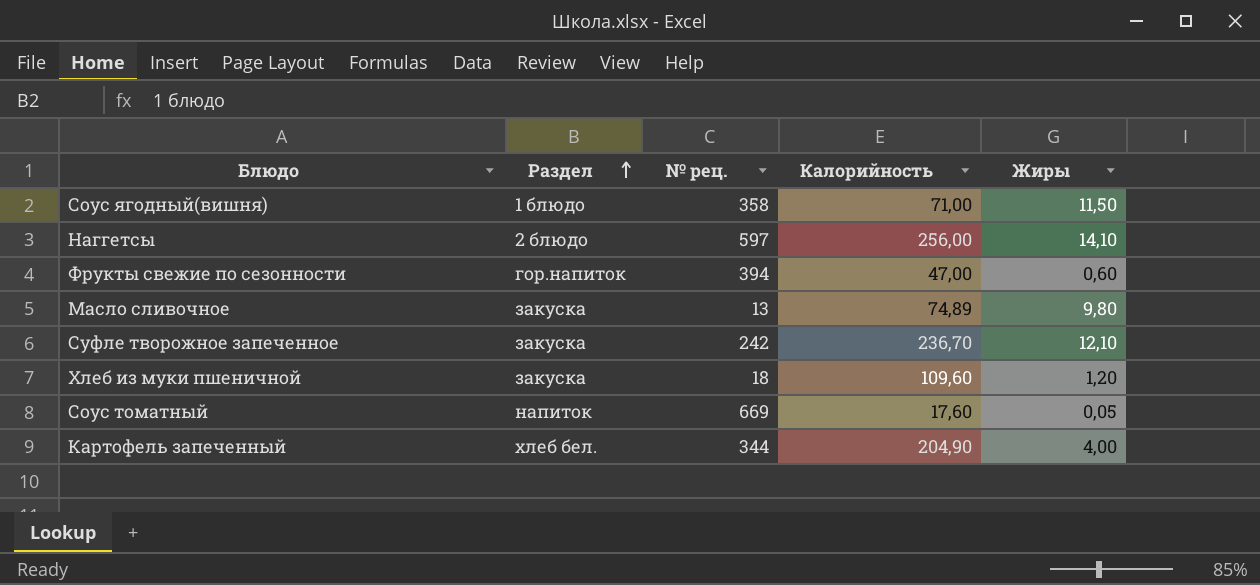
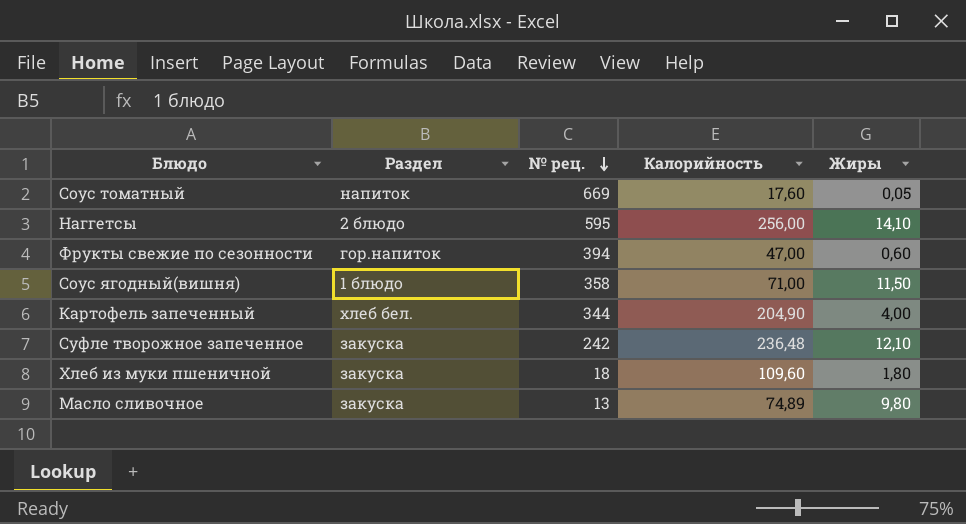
row order: Раздел ascending -> № рец. descending
Наггетсы | № рец.: 597 -> 595
Суфле творожное запеченное | Калорийность: 236,70 -> 236,48
Хлеб из муки пшеничной | Жиры: 1,20 -> 1,80

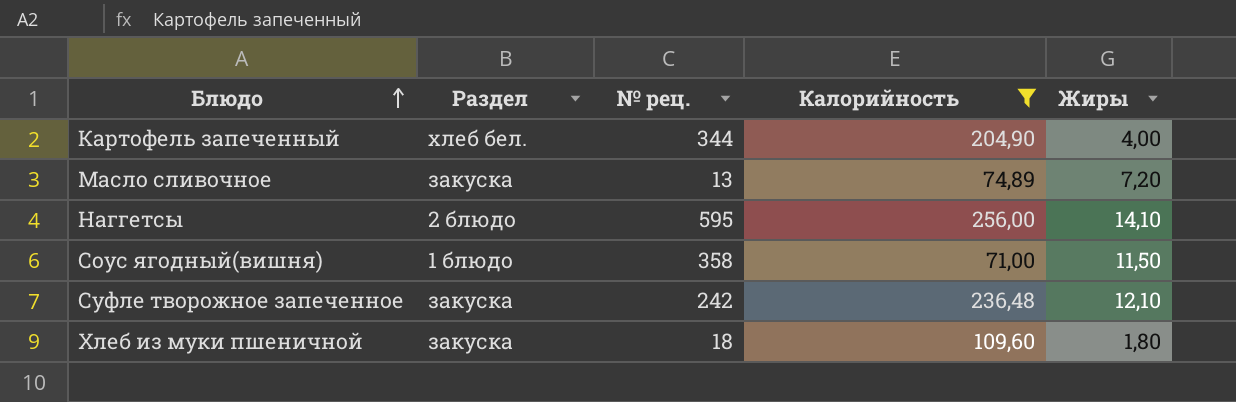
filter: none -> Калорийность >= 71,00
row order: № рец. descending -> Блюдо ascending
Масло сливочное | Жиры: 9,80 -> 7,20

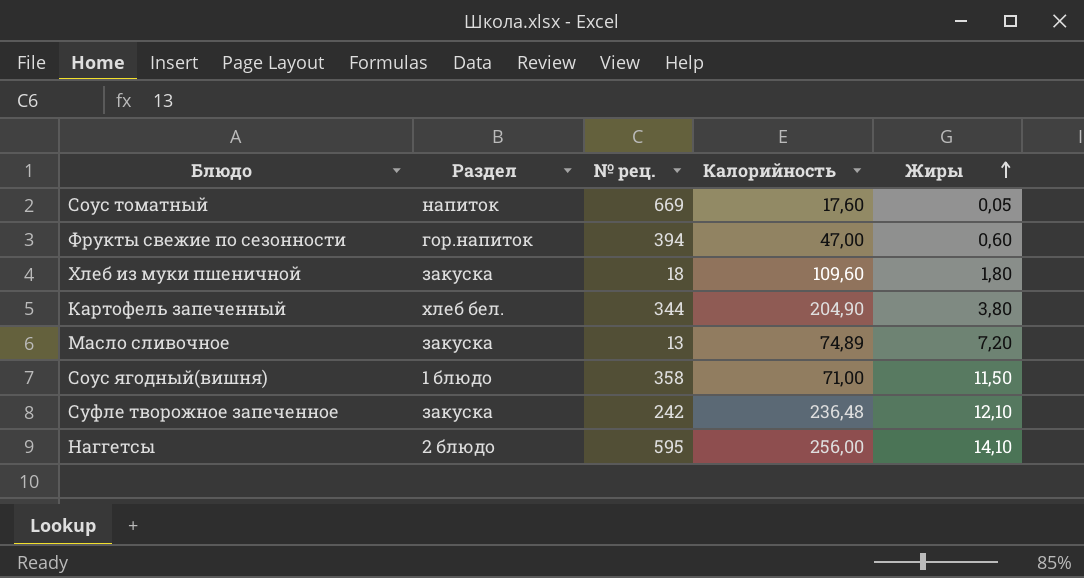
filter: Калорийность >= 71,00 -> none
row order: Блюдо ascending -> Жиры ascending
Картофель запеченный | Жиры: 4,00 -> 3,80

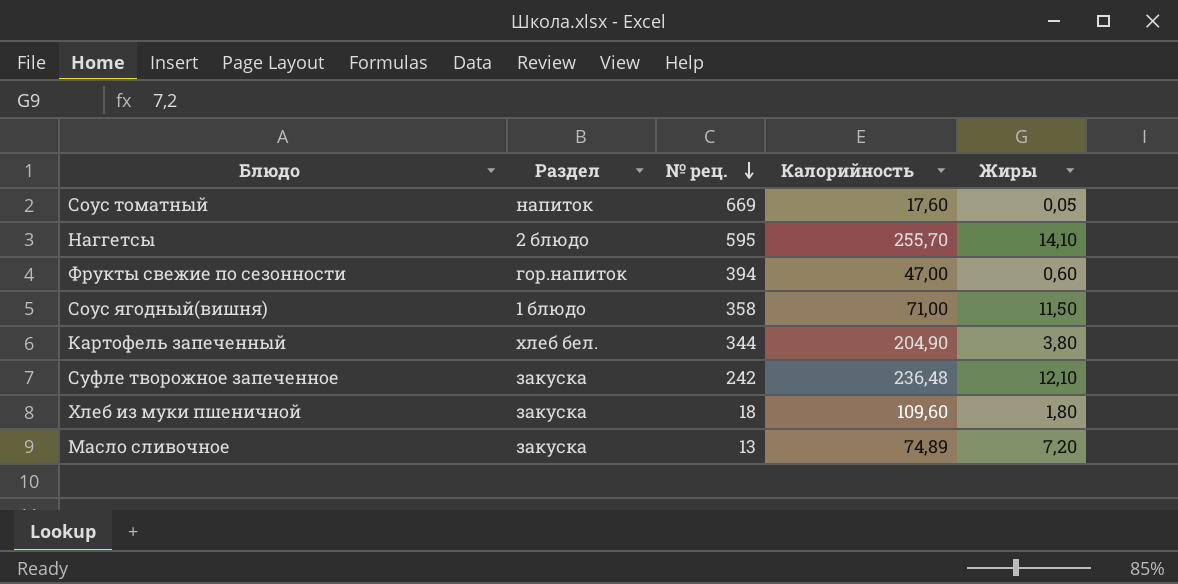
row order: Жиры ascending -> № рец. descending
Наггетсы | Калорийность: 256,00 -> 255,70

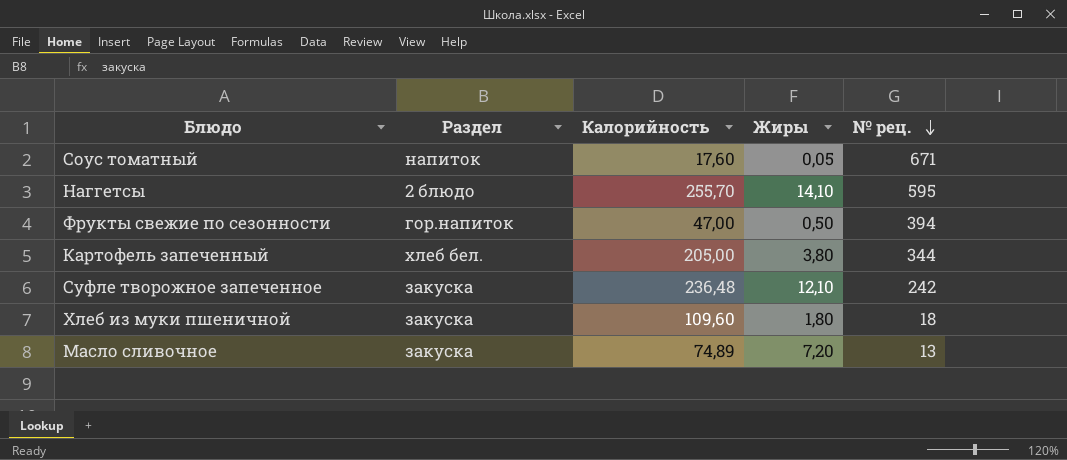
column № рец. | position: 3 -> 5
row Соус ягодный(вишня): 1 блюдо | 358 | 71,00 | 11,50 -> none
Соус томатный | № рец.: 669 -> 671
Фрукты свежие по сезонности | Жиры: 0,60 -> 0,50
Картофель запеченный | Калорийность: 204,90 -> 205,00

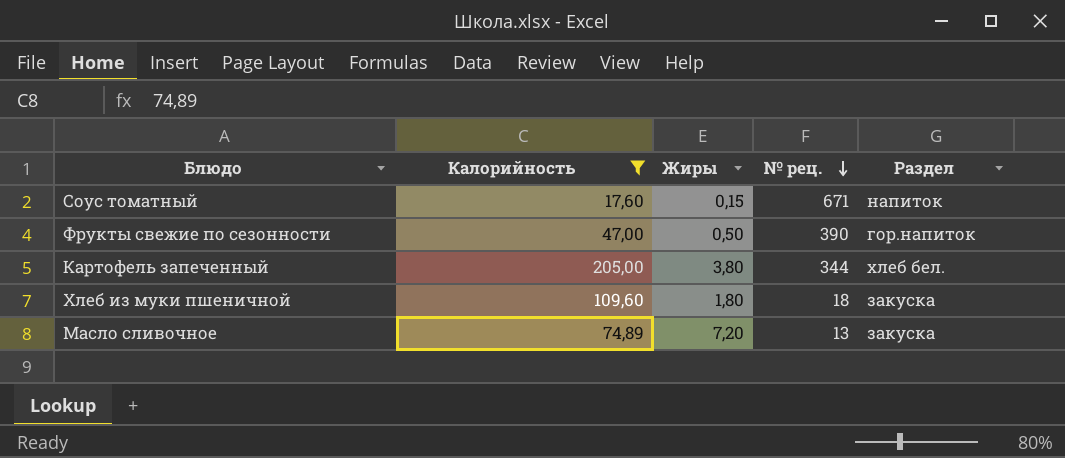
filter: none -> Калорийность <= 205,00
column Раздел | position: 2 -> 5
Соус томатный | Жиры: 0,05 -> 0,15
Фрукты свежие по сезонности | № рец.: 394 -> 390

